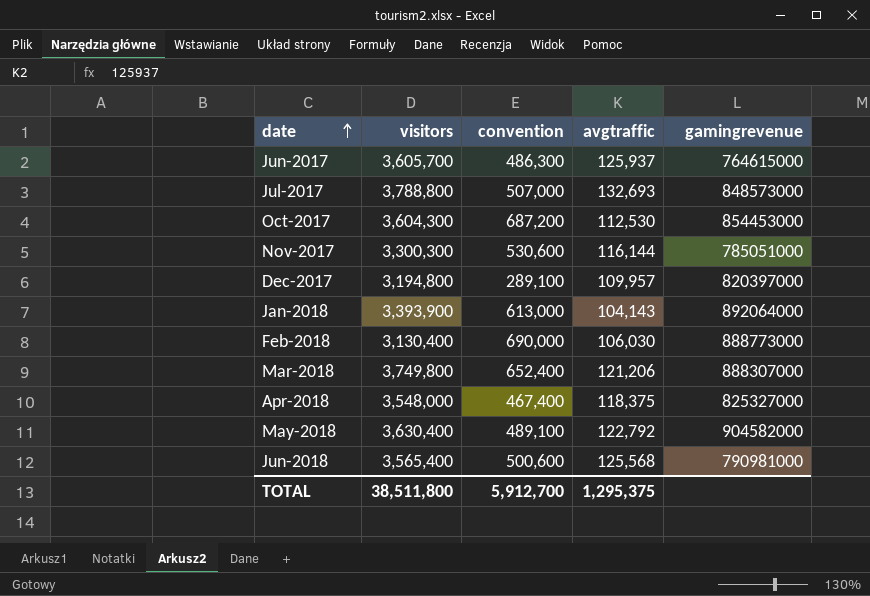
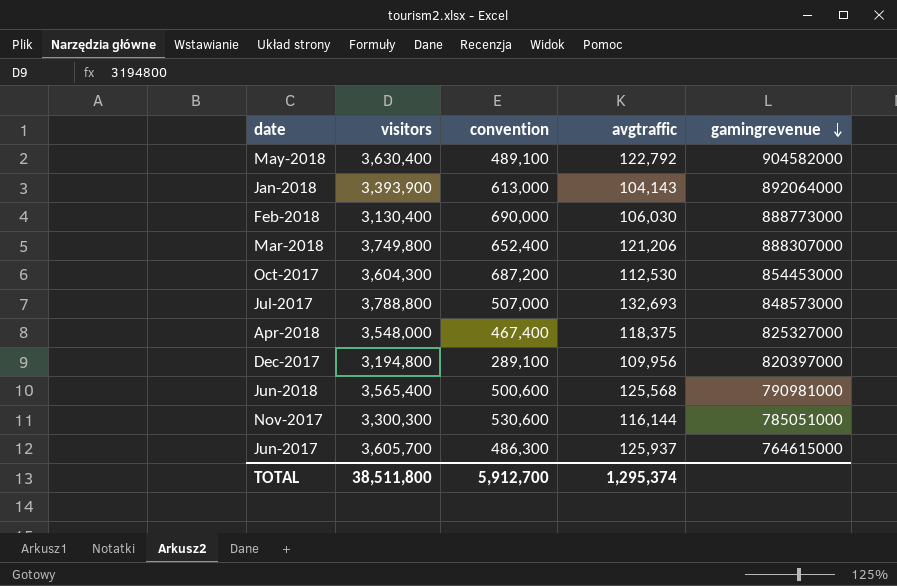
row order: date ascending -> gamingrevenue descending
Dec-2017 | avgtraffic: 109,957 -> 109,956
TOTAL | avgtraffic: 1,295,375 -> 1,295,374

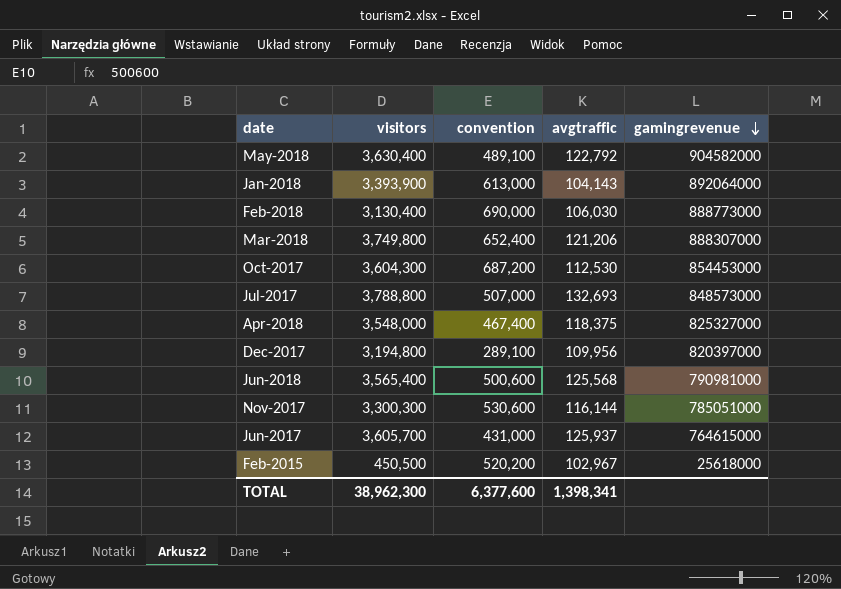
Jun-2017 | convention: 486,300 -> 431,000
row Feb-2015: none -> 450,500 | 520,200 | 102,967 | 25618000
TOTAL | visitors: 38,511,800 -> 38,962,300
TOTAL | convention: 5,912,700 -> 6,377,600
TOTAL | avgtraffic: 1,295,374 -> 1,398,341

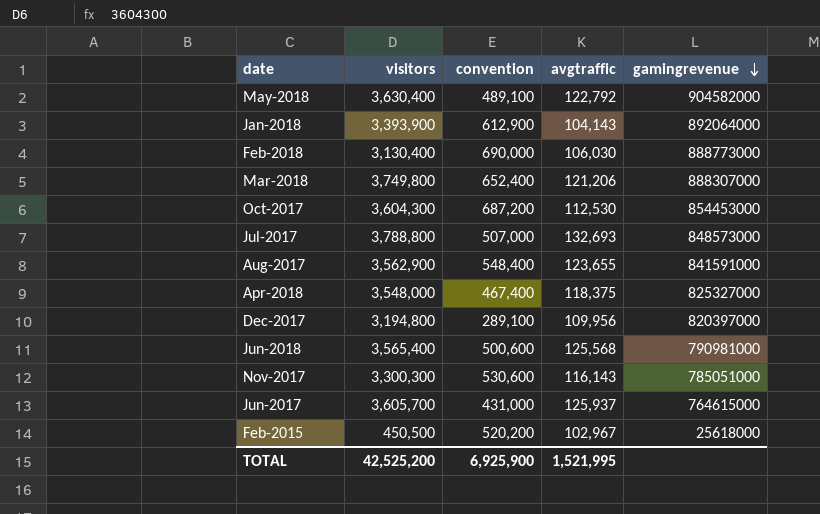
Jan-2018 | convention: 613,000 -> 612,900
row Aug-2017: none -> 3,562,900 | 548,400 | 123,655 | 841591000
Nov-2017 | avgtraffic: 116,144 -> 116,143
TOTAL | visitors: 38,962,300 -> 42,525,200
TOTAL | convention: 6,377,600 -> 6,925,900
TOTAL | avgtraffic: 1,398,341 -> 1,521,995

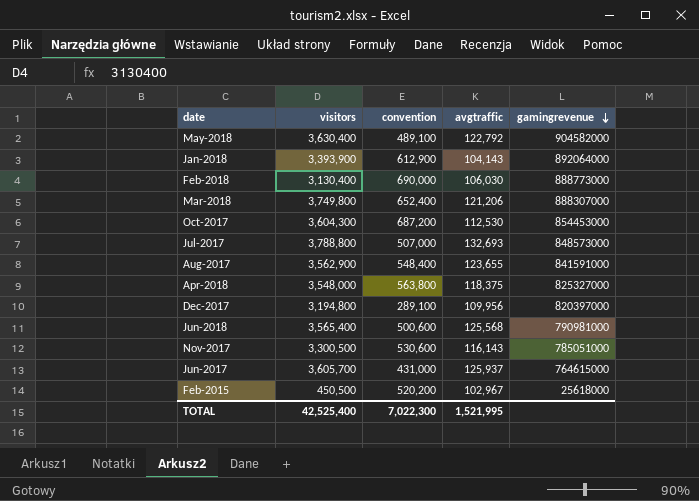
Apr-2018 | convention: 467,400 -> 563,800
Nov-2017 | visitors: 3,300,300 -> 3,300,500
TOTAL | visitors: 42,525,200 -> 42,525,400
TOTAL | convention: 6,925,900 -> 7,022,300

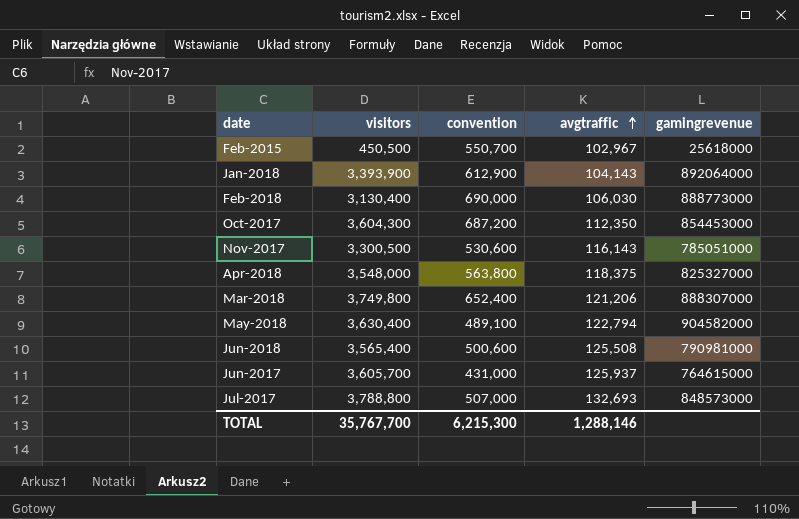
row order: gamingrevenue descending -> avgtraffic ascending
row Aug-2017: 3,562,900 | 548,400 | 123,655 | 841591000 -> none
row Dec-2017: 3,194,800 | 289,100 | 109,956 | 820397000 -> none
Feb-2015 | convention: 520,200 -> 550,700
Oct-2017 | avgtraffic: 112,530 -> 112,350
May-2018 | avgtraffic: 122,792 -> 122,794
Jun-2018 | avgtraffic: 125,568 -> 125,508
TOTAL | visitors: 42,525,400 -> 35,767,700
TOTAL | convention: 7,022,300 -> 6,215,300
TOTAL | avgtraffic: 1,521,995 -> 1,288,146

